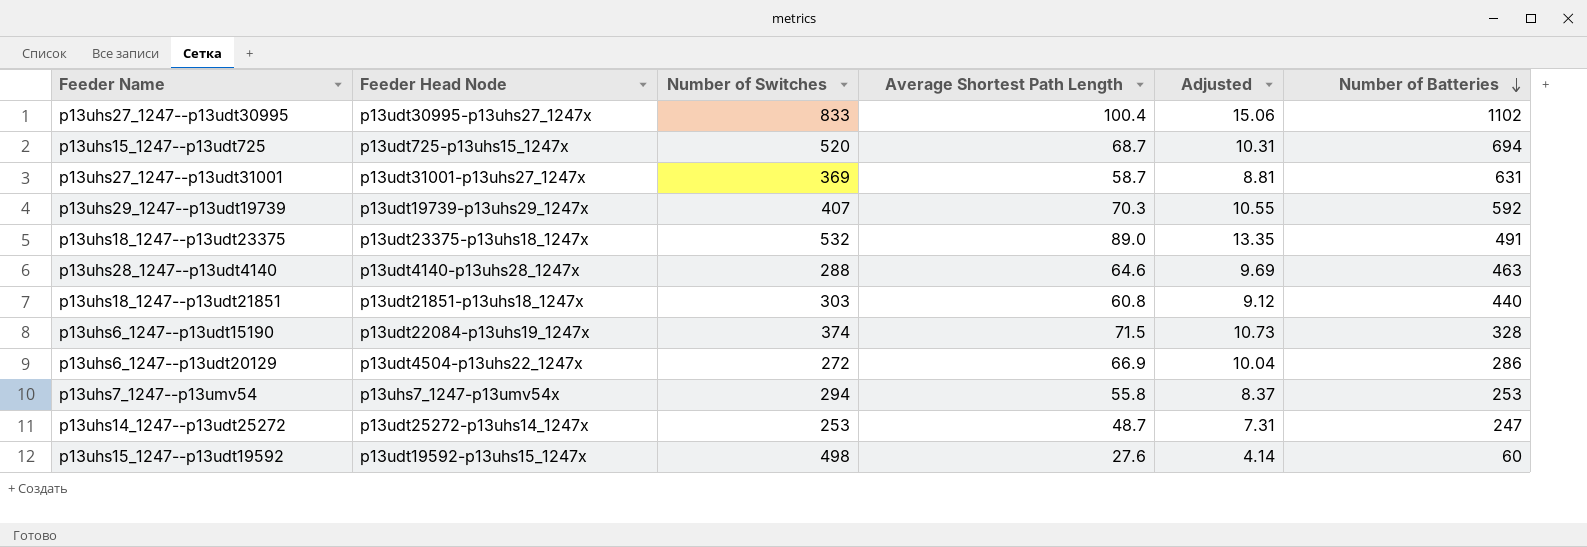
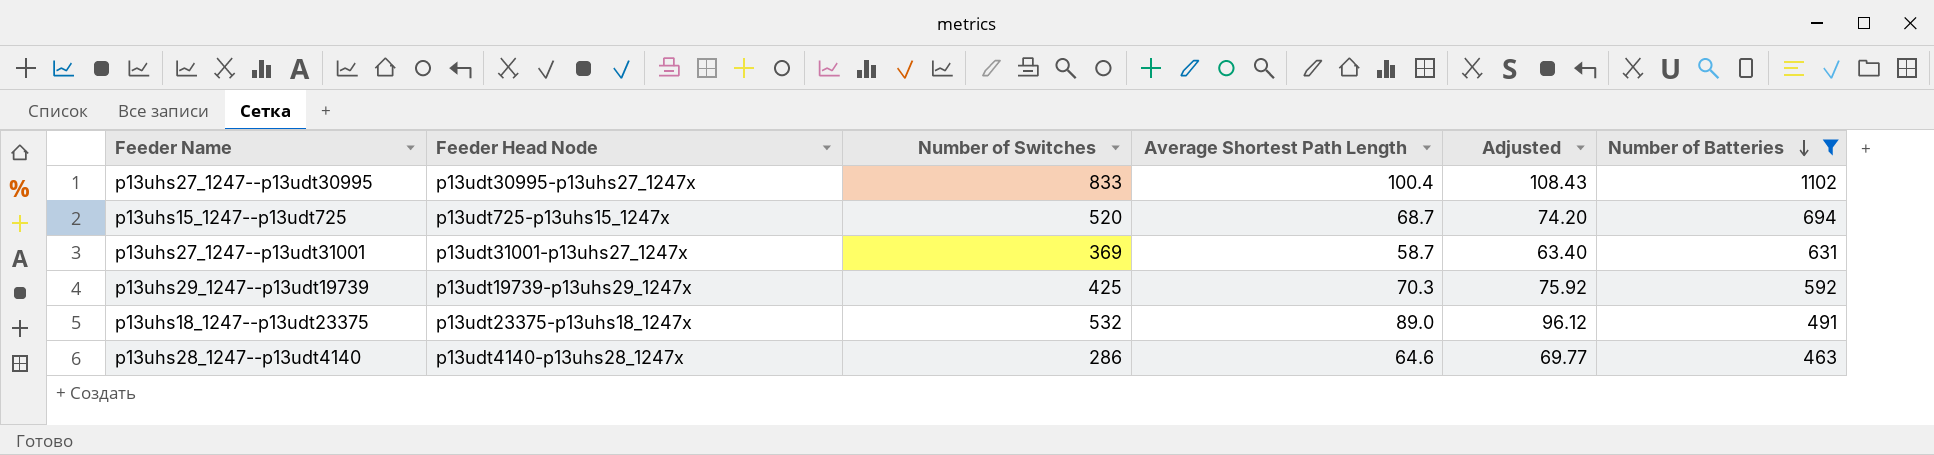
filter: none -> Number of Batteries >= 463
column Adjusted | formula: [Average Shortest Path Length] * 0.15 -> [Average Shortest Path Length] * 1.08
p13uhs29_1247--p13udt19739 | Number of Switches: 407 -> 425
p13uhs28_1247--p13udt4140 | Number of Switches: 288 -> 286

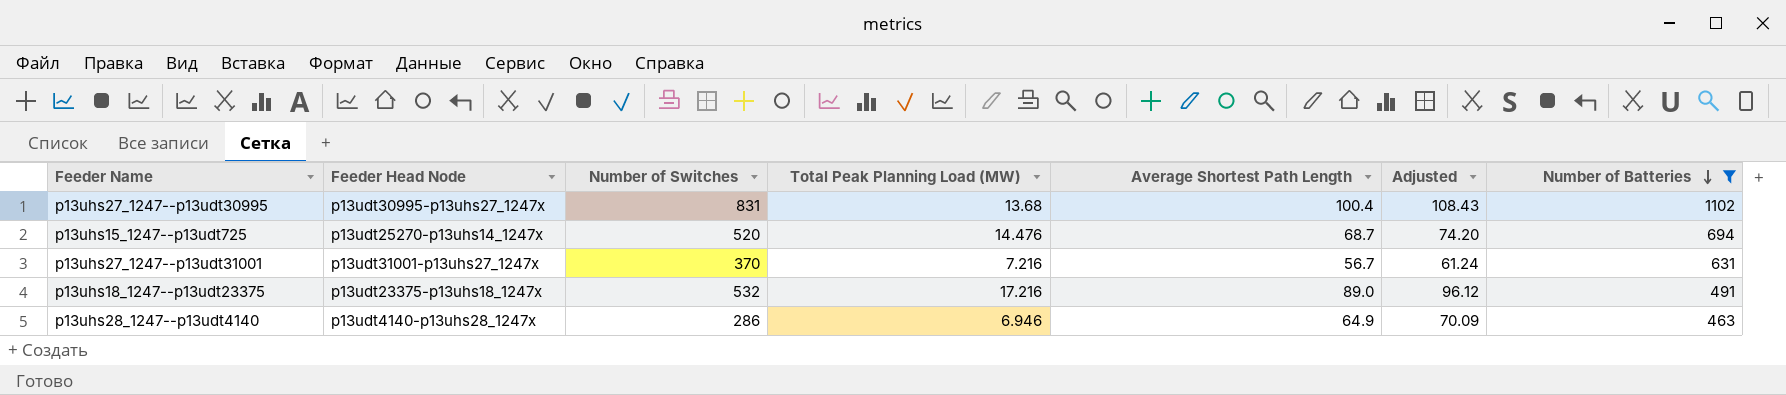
column Total Peak Planning Load (MW) | position: none -> 4
row p13uhs29_1247--p13udt19739: p13udt19739-p13uhs29_1247x | 425 | 70.3 | 75.92 | 592 -> none
p13uhs27_1247--p13udt30995 | Number of Switches: 833 -> 831
p13uhs15_1247--p13udt725 | Feeder Head Node: p13udt725-p13uhs15_1247x -> p13udt25270-p13uhs14_1247x
p13uhs27_1247--p13udt31001 | Number of Switches: 369 -> 370
p13uhs27_1247--p13udt31001 | Average Shortest Path Length: 58.7 -> 56.7
p13uhs27_1247--p13udt31001 | Adjusted: 63.40 -> 61.24
p13uhs28_1247--p13udt4140 | Average Shortest Path Length: 64.6 -> 64.9
p13uhs28_1247--p13udt4140 | Adjusted: 69.77 -> 70.09

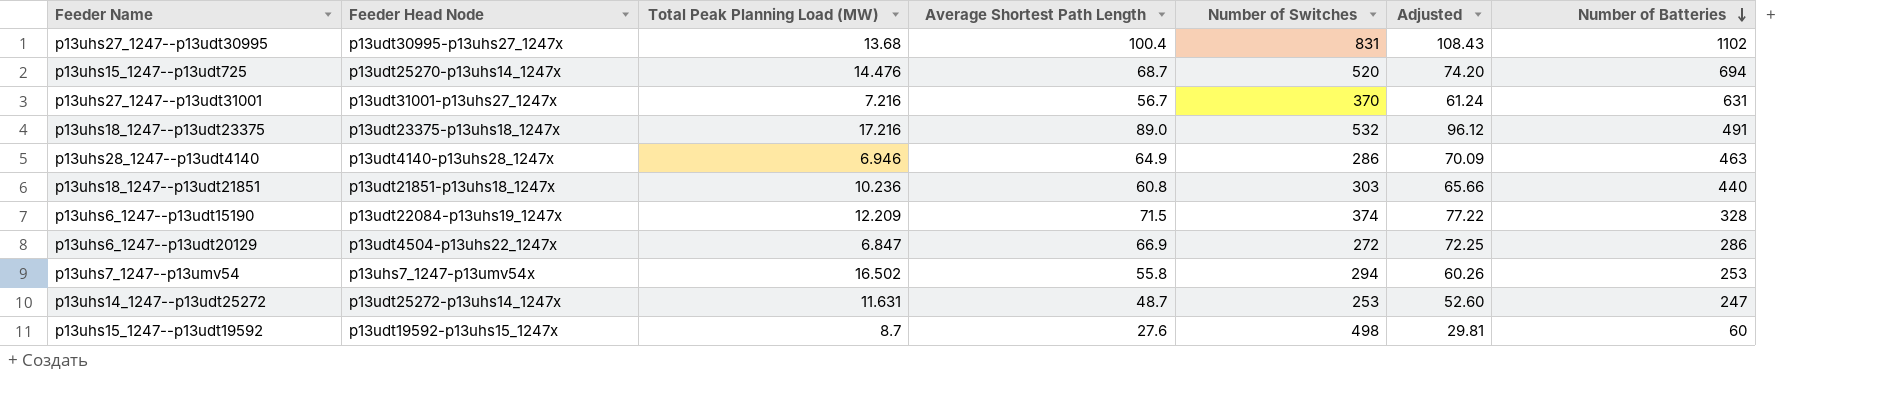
filter: Number of Batteries >= 463 -> none
column Number of Switches | position: 3 -> 5

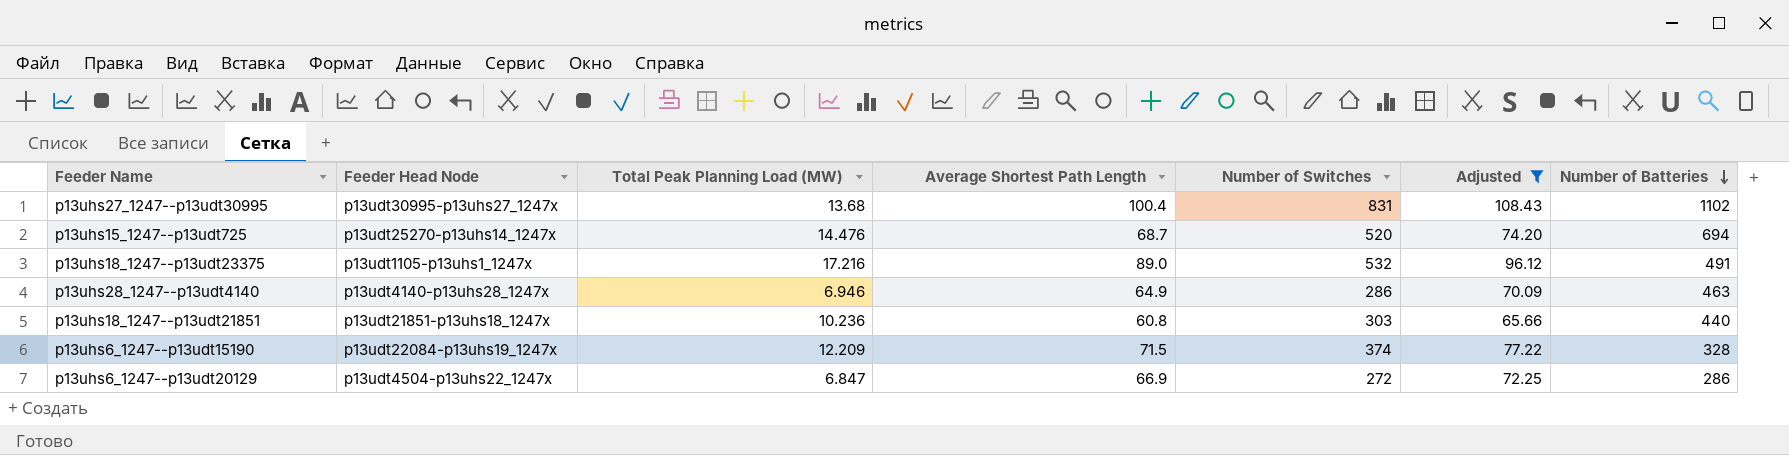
filter: none -> Adjusted >= 65.66
p13uhs18_1247--p13udt23375 | Feeder Head Node: p13udt23375-p13uhs18_1247x -> p13udt1105-p13uhs1_1247x

